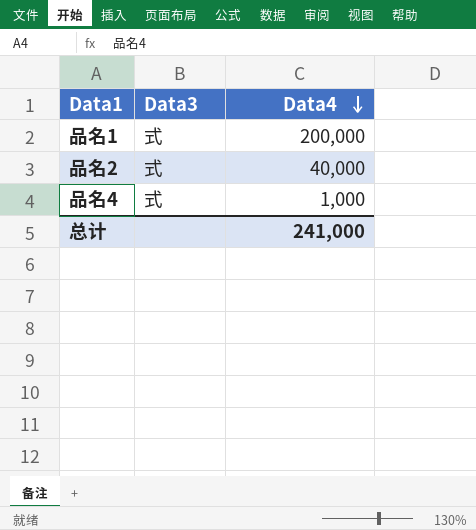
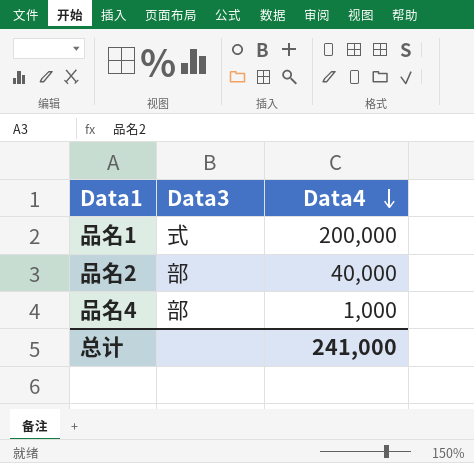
品名2 | Data3: 式 -> 部
品名4 | Data3: 式 -> 部

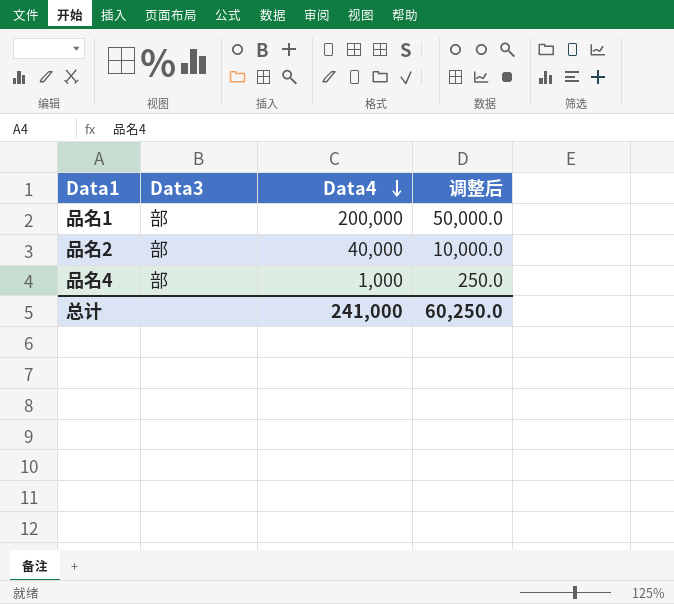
column 调整后 | formula: none -> [Data4] * 0.25
品名1 | Data3: 式 -> 部

